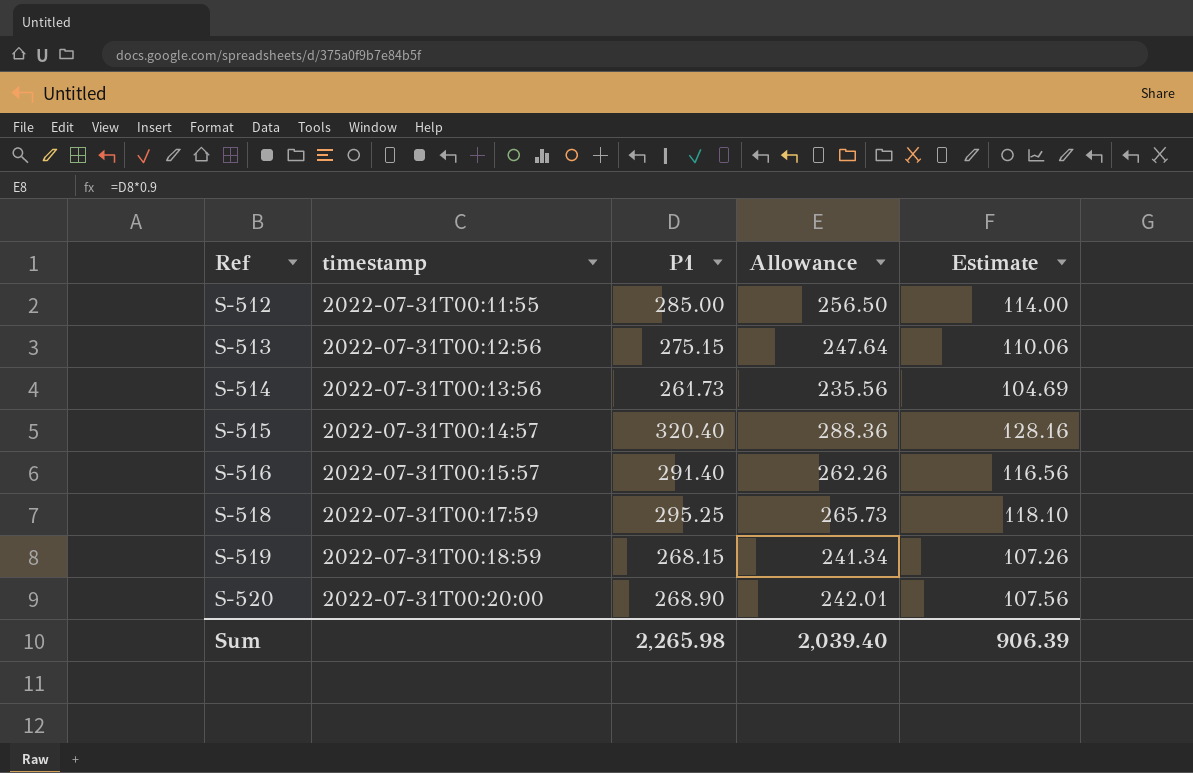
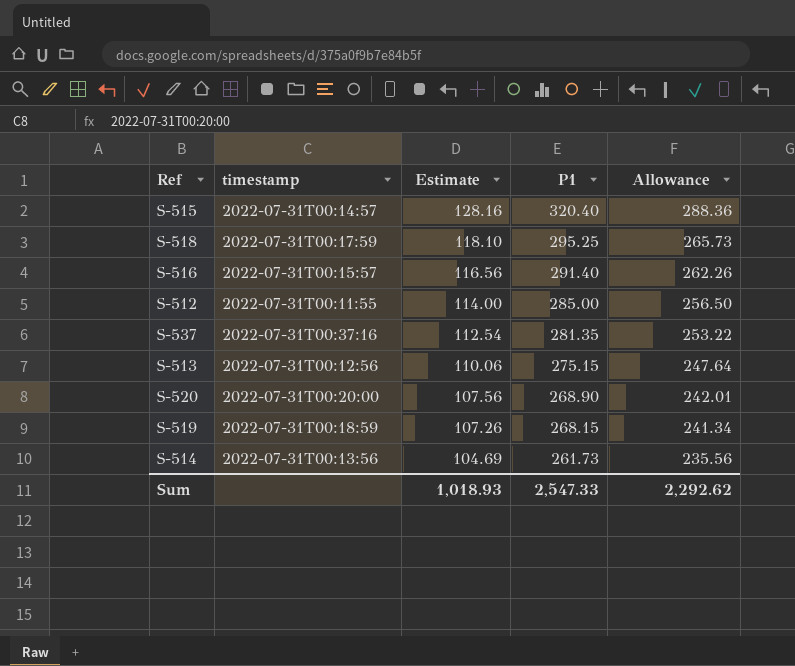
row order: Ref ascending -> Estimate descending
column Estimate | position: 5 -> 3
row S-537: none -> 2022-07-31T00:37:16 | 112.54 | 281.35 | 253.22
Sum | Estimate: 906.39 -> 1,018.93
Sum | P1: 2,265.98 -> 2,547.33
Sum | Allowance: 2,039.40 -> 2,292.62

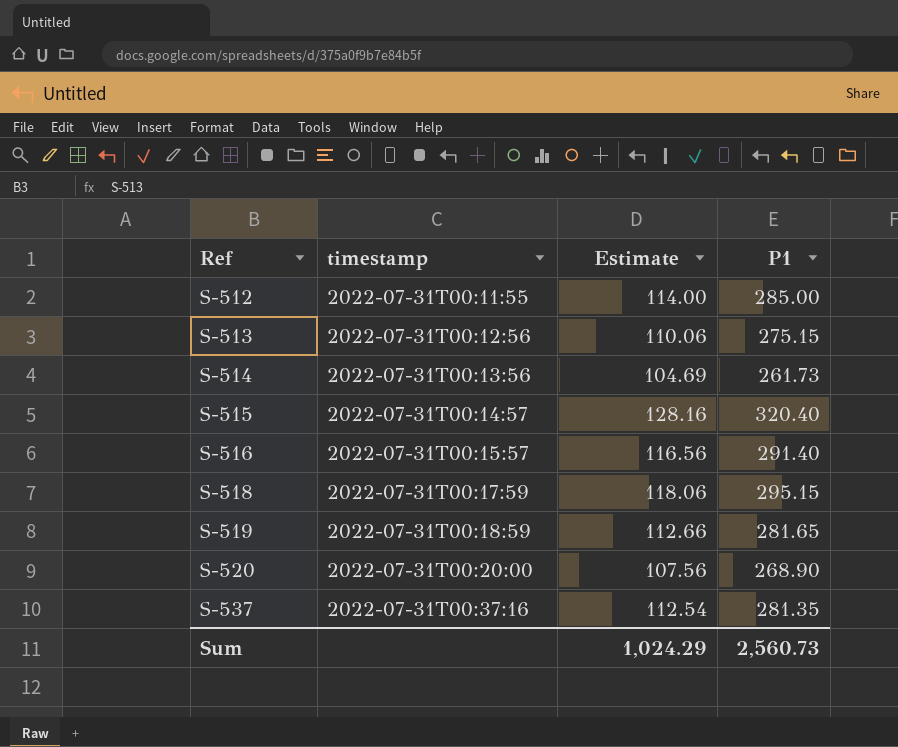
row order: Estimate descending -> Ref ascending
column Allowance | formula: [P1] * 0.9 -> none
S-518 | Estimate: 118.10 -> 118.06
S-518 | P1: 295.25 -> 295.15
S-519 | Estimate: 107.26 -> 112.66
S-519 | P1: 268.15 -> 281.65
Sum | Estimate: 1,018.93 -> 1,024.29
Sum | P1: 2,547.33 -> 2,560.73

